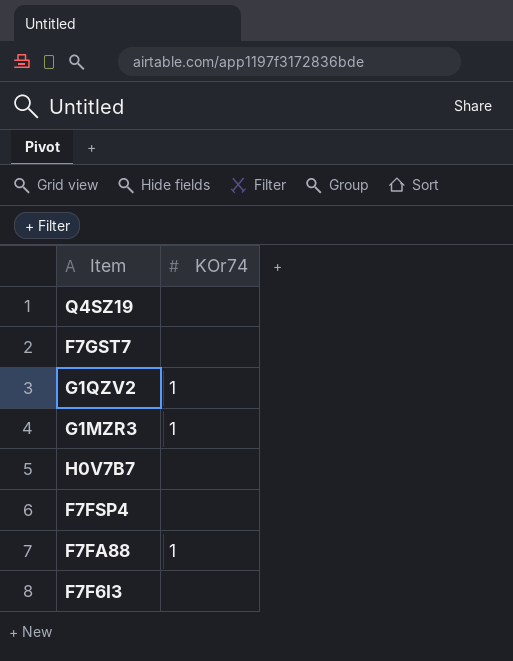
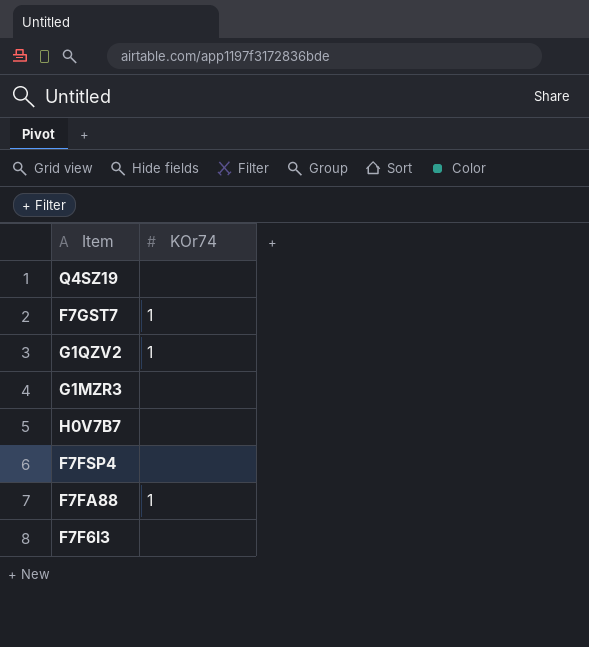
F7GST7 | KOr74: none -> 1
G1MZR3 | KOr74: 1 -> none

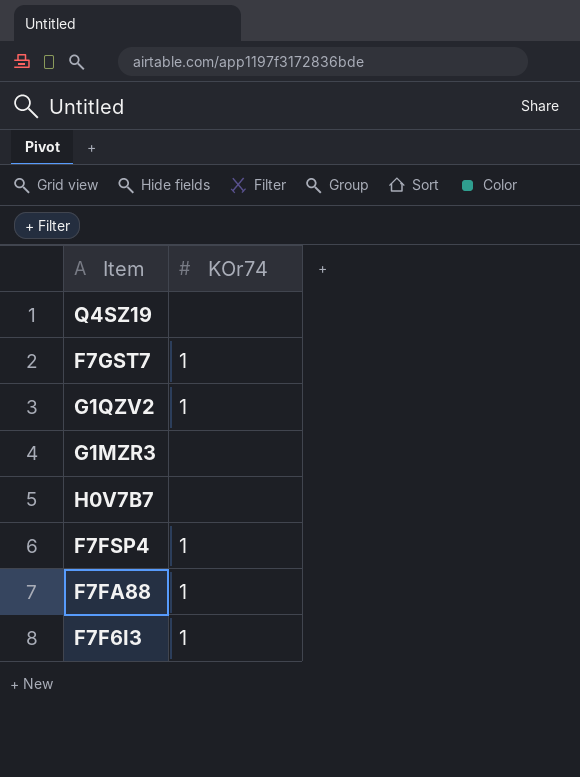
F7FSP4 | KOr74: none -> 1
F7F6I3 | KOr74: none -> 1

